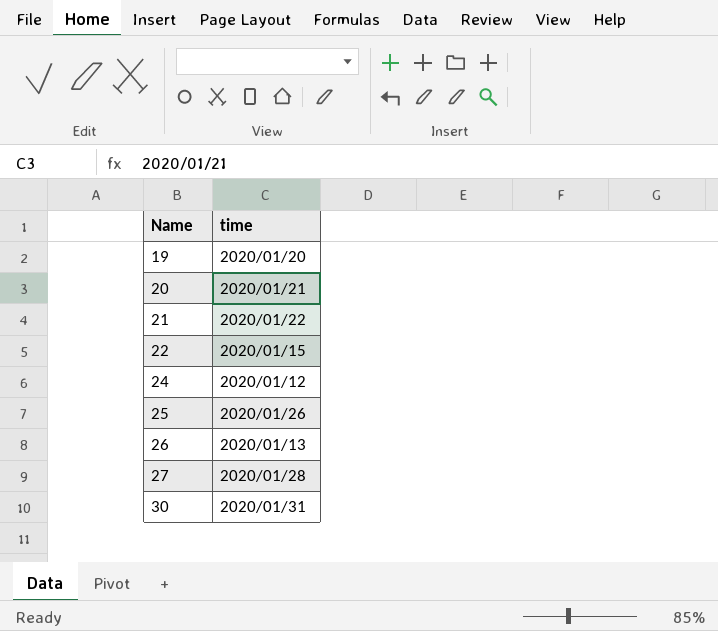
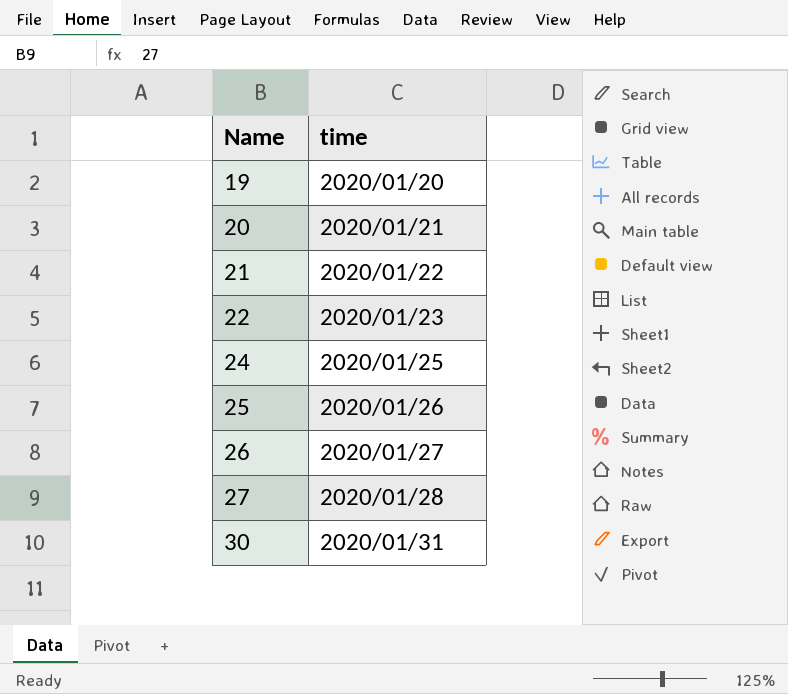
22 | time: 2020/01/15 -> 2020/01/23
24 | time: 2020/01/12 -> 2020/01/25
26 | time: 2020/01/13 -> 2020/01/27

